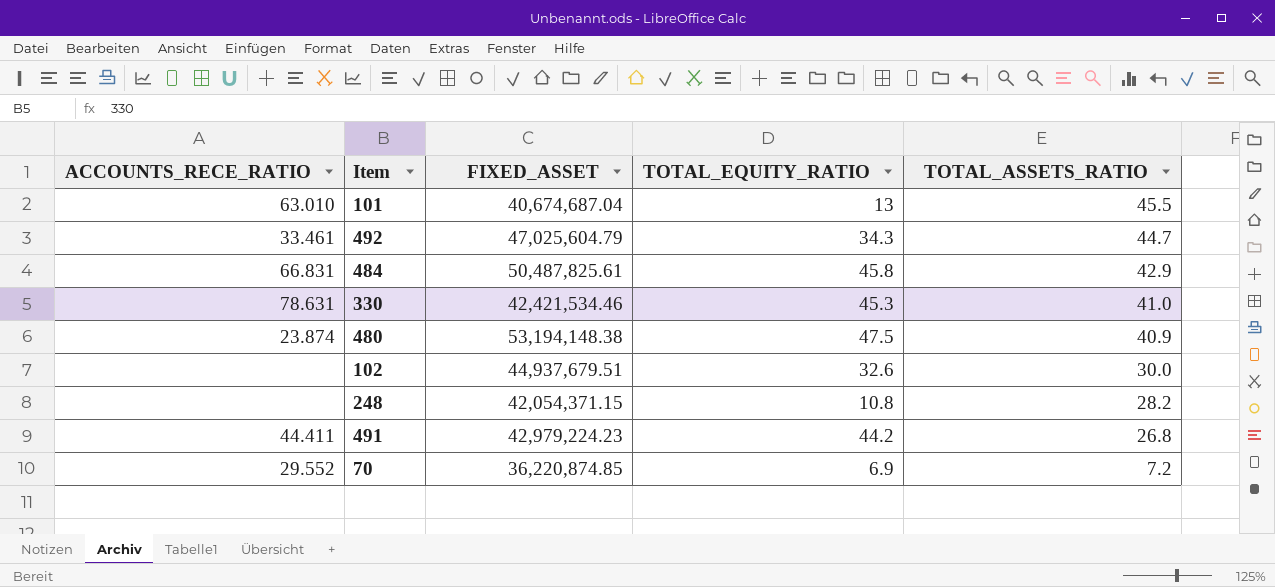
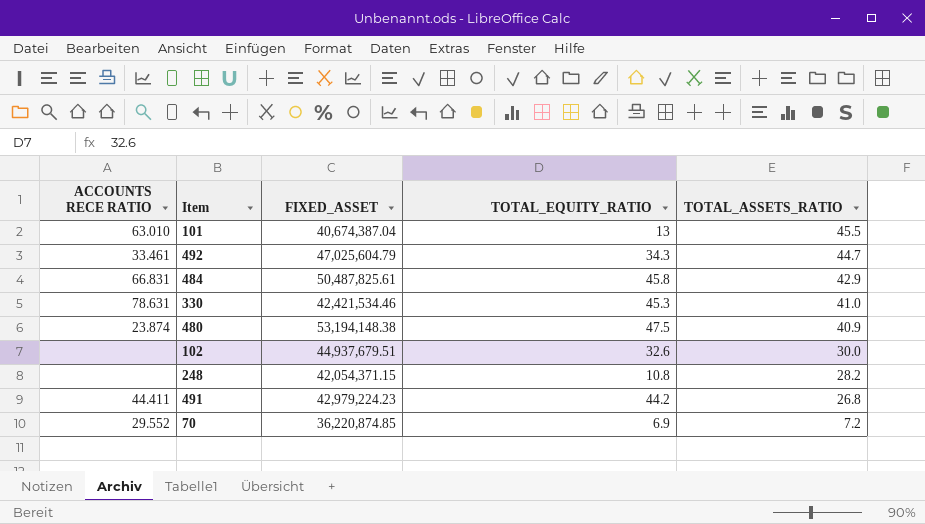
column name: ACCOUNTS_RECE_RATIO -> ACCOUNTS RECE RATIO
101 | FIXED_ASSET: 40,674,687.04 -> 40,674,387.04

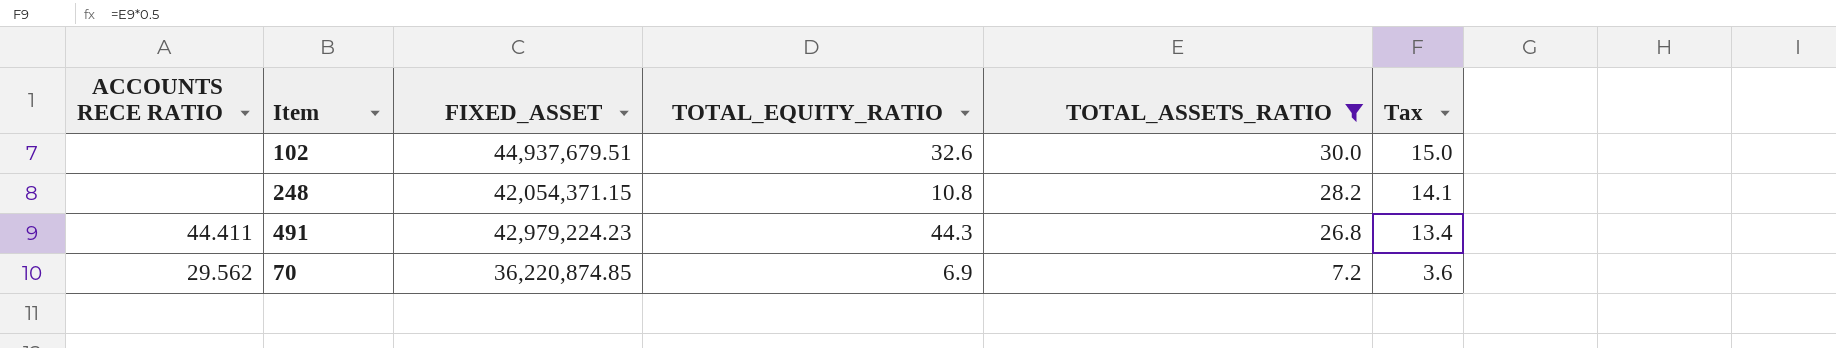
filter: none -> TOTAL_ASSETS_RATIO <= 30.0
column Tax | formula: none -> [TOTAL_ASSETS_RATIO] * 0.5
491 | TOTAL_EQUITY_RATIO: 44.2 -> 44.3
70 | ACCOUNTS RECE RATIO: 29.552 -> 29.562

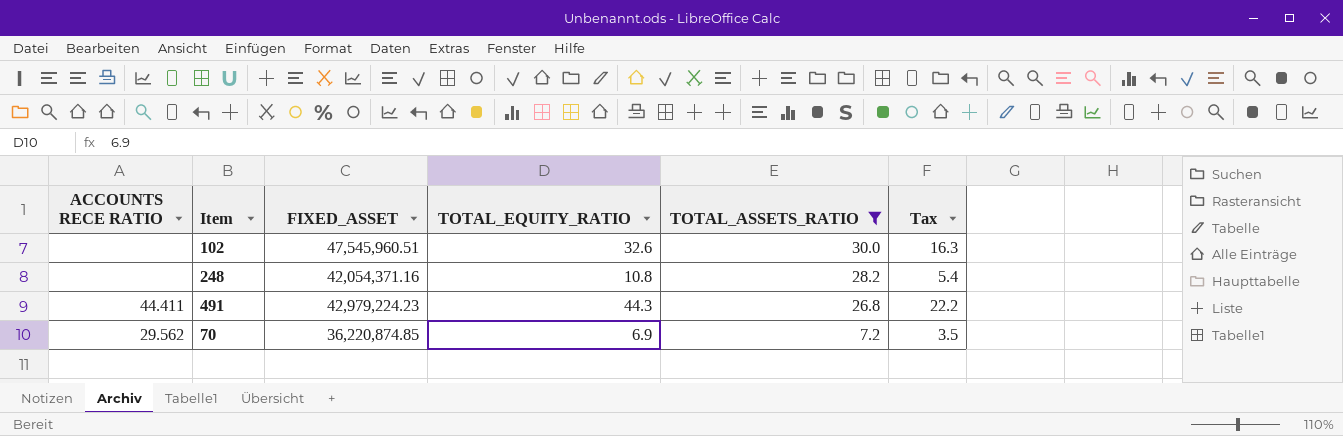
column Tax | formula: [TOTAL_ASSETS_RATIO] * 0.5 -> [TOTAL_EQUITY_RATIO] * 0.5
102 | FIXED_ASSET: 44,937,679.51 -> 47,545,960.51
248 | FIXED_ASSET: 42,054,371.15 -> 42,054,371.16

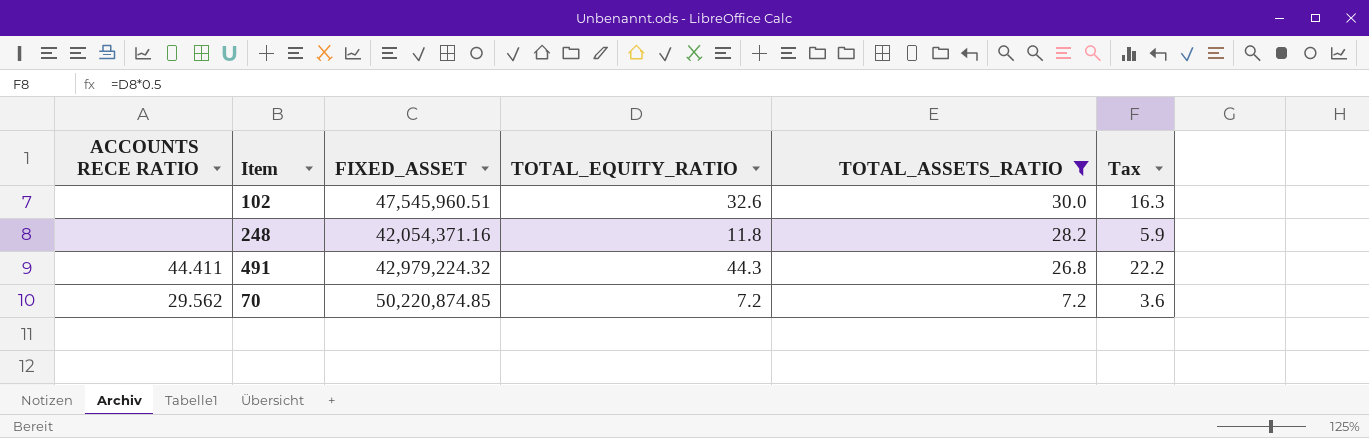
248 | TOTAL_EQUITY_RATIO: 10.8 -> 11.8
248 | Tax: 5.4 -> 5.9
491 | FIXED_ASSET: 42,979,224.23 -> 42,979,224.32
70 | FIXED_ASSET: 36,220,874.85 -> 50,220,874.85
70 | TOTAL_EQUITY_RATIO: 6.9 -> 7.2
70 | Tax: 3.5 -> 3.6

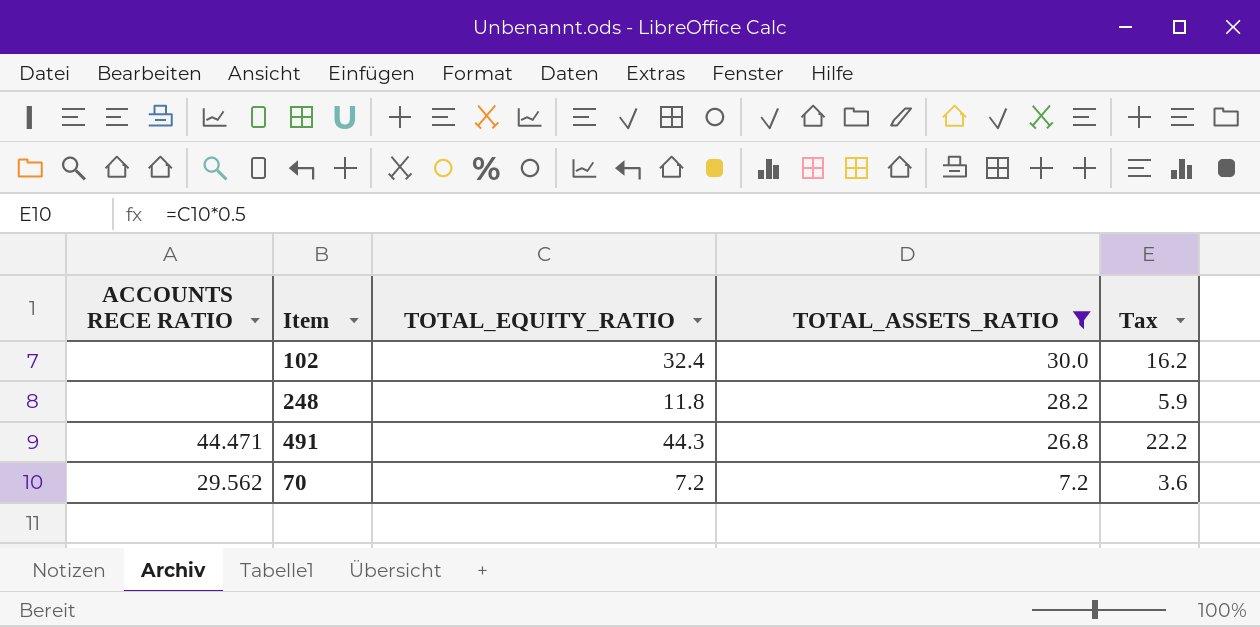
column FIXED_ASSET | position: 3 -> none
102 | TOTAL_EQUITY_RATIO: 32.6 -> 32.4
102 | Tax: 16.3 -> 16.2
491 | ACCOUNTS RECE RATIO: 44.411 -> 44.471

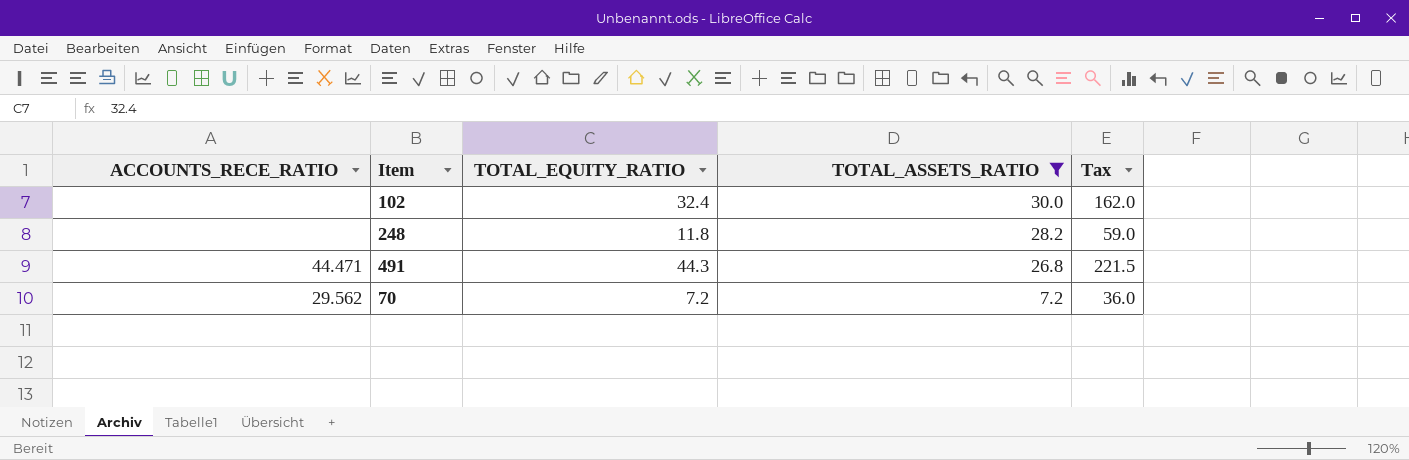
column name: ACCOUNTS RECE RATIO -> ACCOUNTS_RECE_RATIO
column Tax | formula: [TOTAL_EQUITY_RATIO] * 0.5 -> [TOTAL_EQUITY_RATIO] * 5

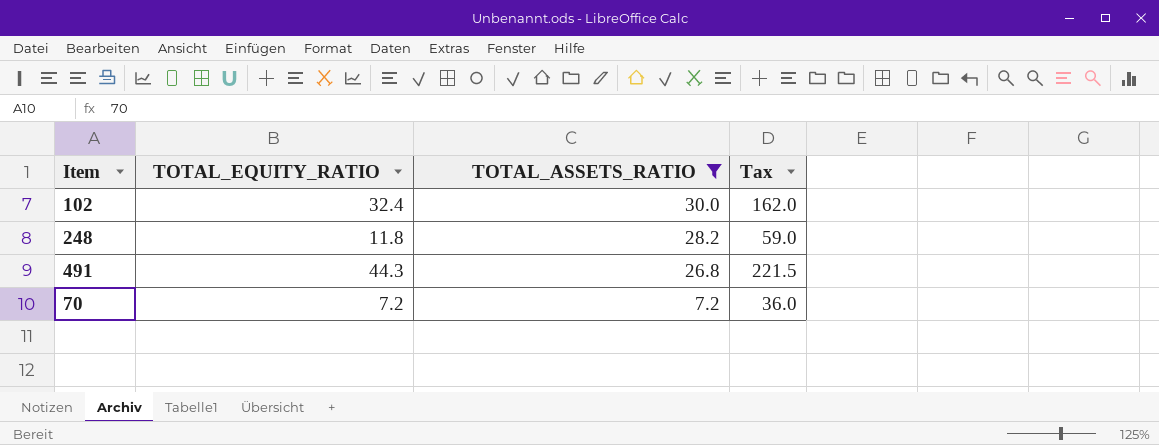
column ACCOUNTS_RECE_RATIO | position: 1 -> none

